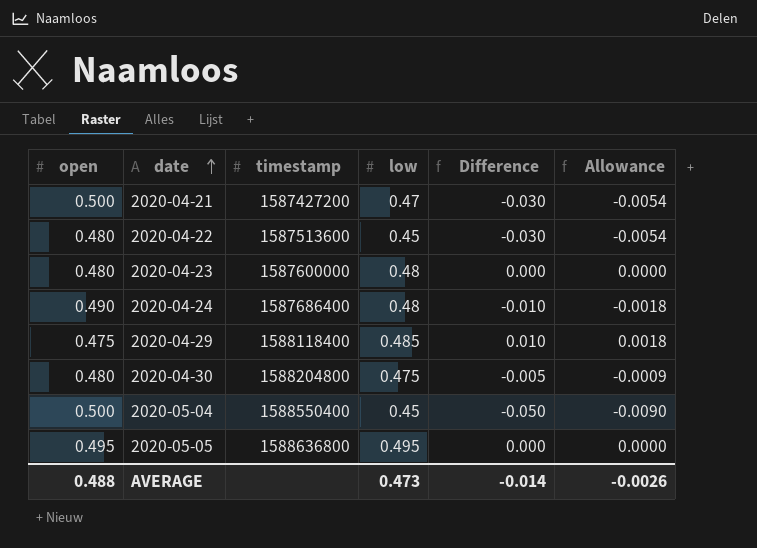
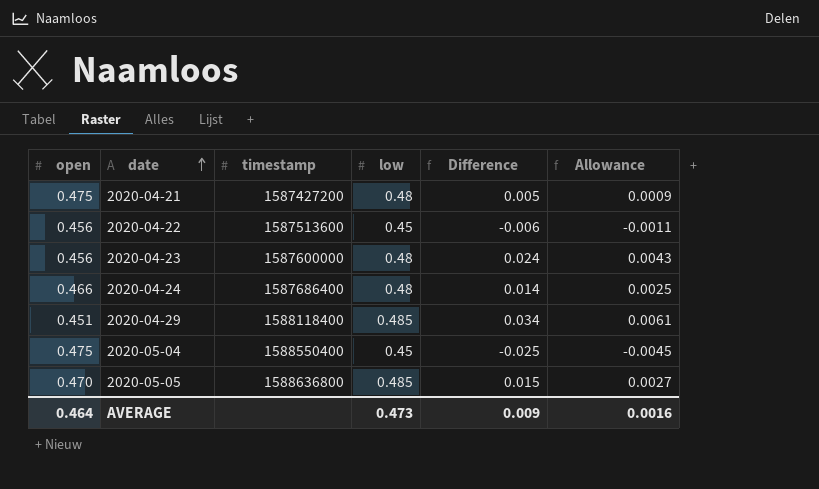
row 2020-04-30: 0.480 | 1588204800 | 0.475 | -0.005 | -0.0009 -> none
2020-04-21 | open: 0.500 -> 0.475
2020-04-21 | low: 0.47 -> 0.48
2020-04-21 | Difference: -0.030 -> 0.005
2020-04-21 | Allowance: -0.0054 -> 0.0009
2020-04-22 | open: 0.480 -> 0.456
2020-04-22 | Difference: -0.030 -> -0.006
2020-04-22 | Allowance: -0.0054 -> -0.0011
2020-04-23 | open: 0.480 -> 0.456
2020-04-23 | Difference: 0.000 -> 0.024
2020-04-23 | Allowance: 0.0000 -> 0.0043
2020-04-24 | open: 0.490 -> 0.466
2020-04-24 | Difference: -0.010 -> 0.014
2020-04-24 | Allowance: -0.0018 -> 0.0025
2020-04-29 | open: 0.475 -> 0.451
2020-04-29 | Difference: 0.010 -> 0.034
2020-04-29 | Allowance: 0.0018 -> 0.0061
2020-05-04 | open: 0.500 -> 0.475
2020-05-04 | Difference: -0.050 -> -0.025
2020-05-04 | Allowance: -0.0090 -> -0.0045
2020-05-05 | open: 0.495 -> 0.470
2020-05-05 | low: 0.495 -> 0.485
2020-05-05 | Difference: 0.000 -> 0.015
2020-05-05 | Allowance: 0.0000 -> 0.0027
AVERAGE | open: 0.488 -> 0.464
AVERAGE | Difference: -0.014 -> 0.009
AVERAGE | Allowance: -0.0026 -> 0.0016

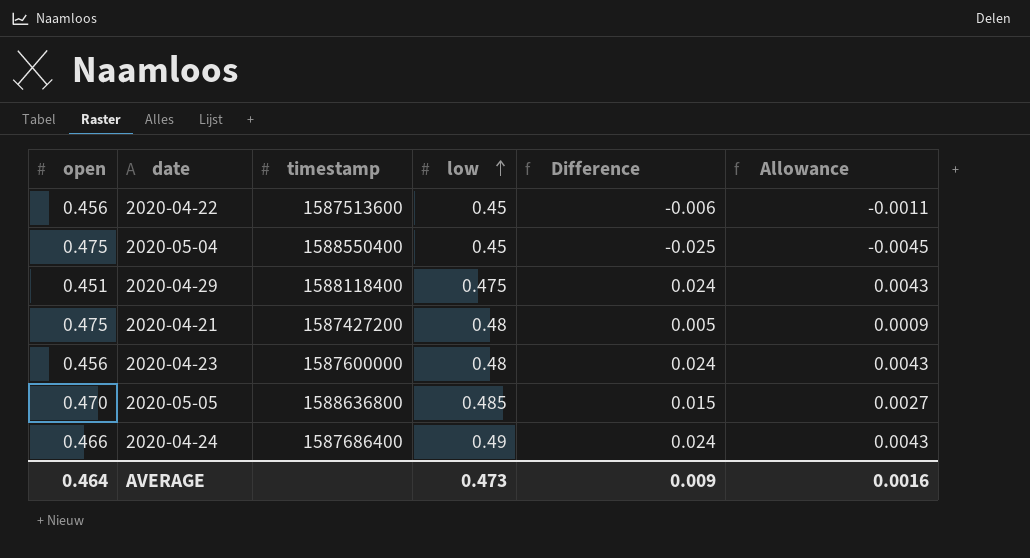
row order: date ascending -> low ascending
2020-04-29 | low: 0.485 -> 0.475
2020-04-29 | Difference: 0.034 -> 0.024
2020-04-29 | Allowance: 0.0061 -> 0.0043
2020-04-24 | low: 0.48 -> 0.49
2020-04-24 | Difference: 0.014 -> 0.024
2020-04-24 | Allowance: 0.0025 -> 0.0043

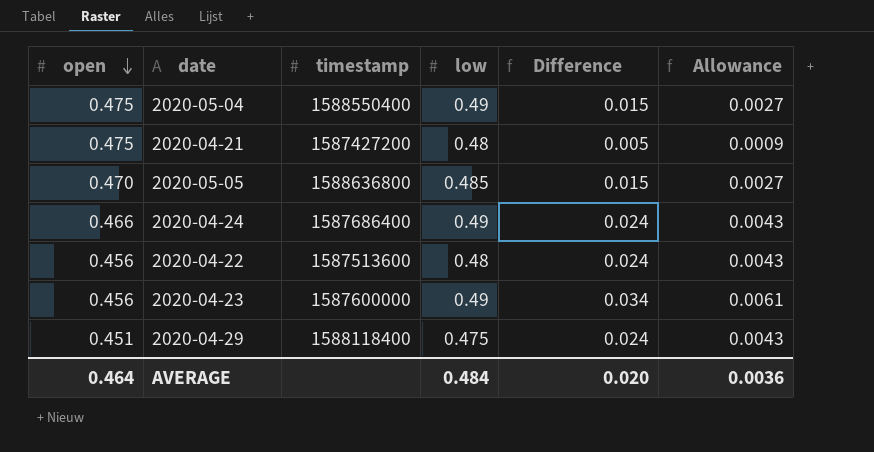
row order: low ascending -> open descending
2020-05-04 | low: 0.45 -> 0.49
2020-05-04 | Difference: -0.025 -> 0.015
2020-05-04 | Allowance: -0.0045 -> 0.0027
2020-04-22 | low: 0.45 -> 0.48
2020-04-22 | Difference: -0.006 -> 0.024
2020-04-22 | Allowance: -0.0011 -> 0.0043
2020-04-23 | low: 0.48 -> 0.49
2020-04-23 | Difference: 0.024 -> 0.034
2020-04-23 | Allowance: 0.0043 -> 0.0061
AVERAGE | low: 0.473 -> 0.484
AVERAGE | Difference: 0.009 -> 0.020
AVERAGE | Allowance: 0.0016 -> 0.0036

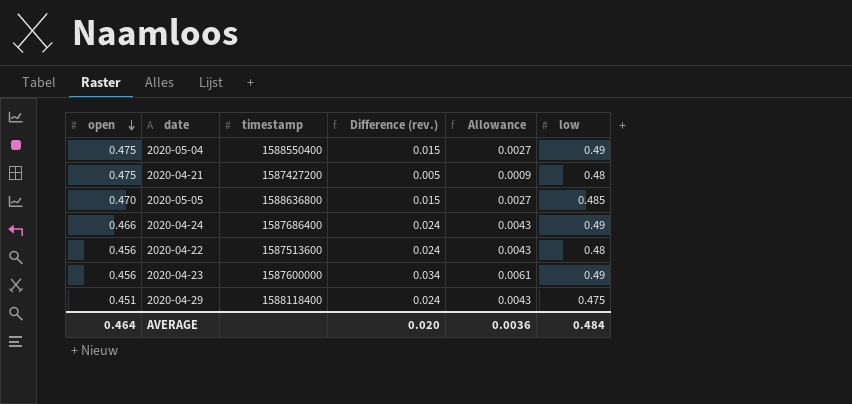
column name: Difference -> Difference (rev.)
column low | position: 4 -> 6

